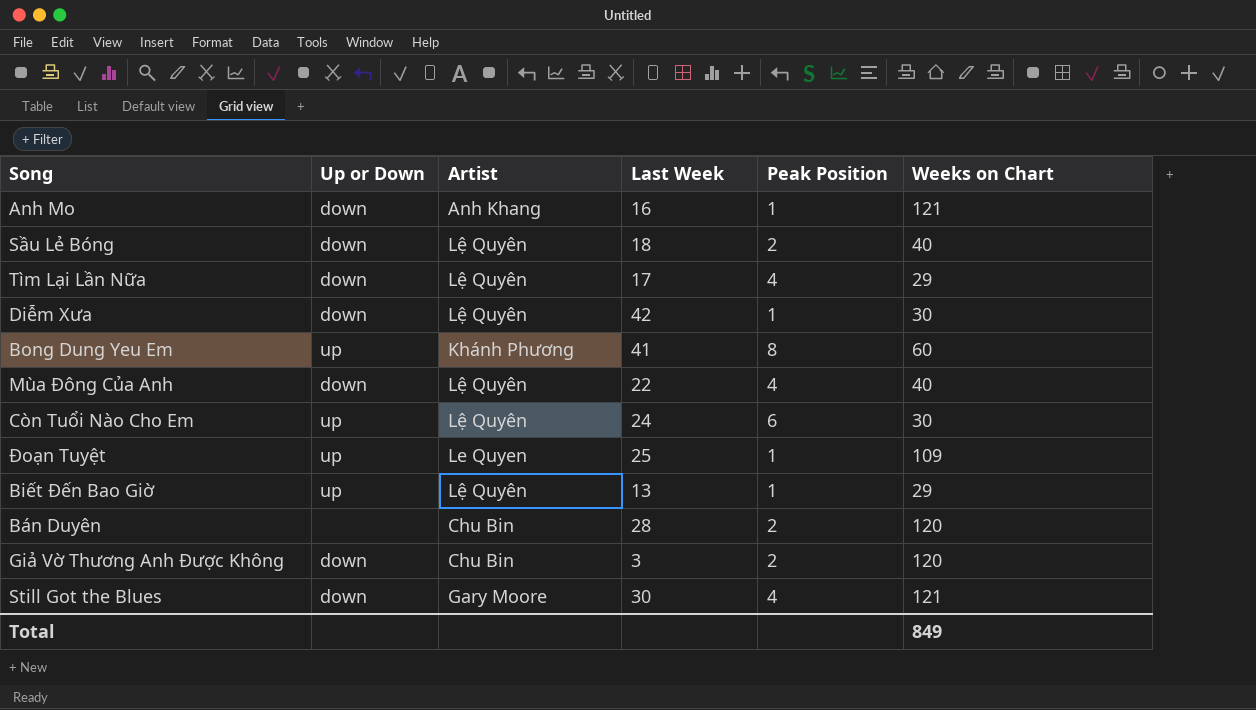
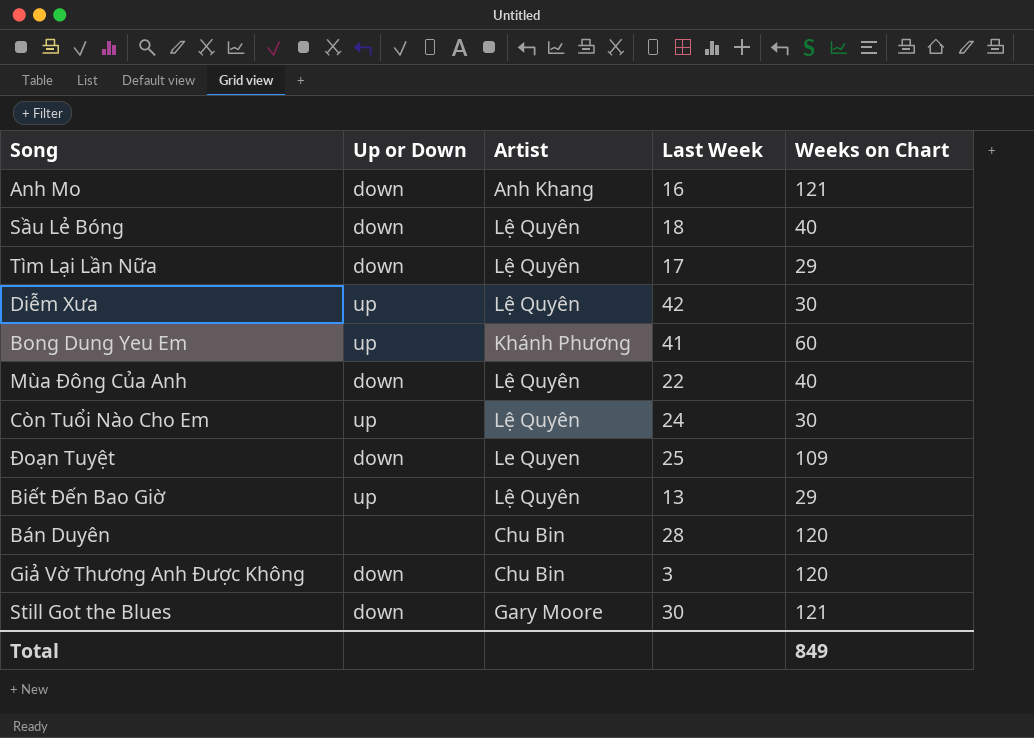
column Peak Position | position: 5 -> none
Diễm Xưa | Up or Down: down -> up
Đoạn Tuyệt | Up or Down: up -> down

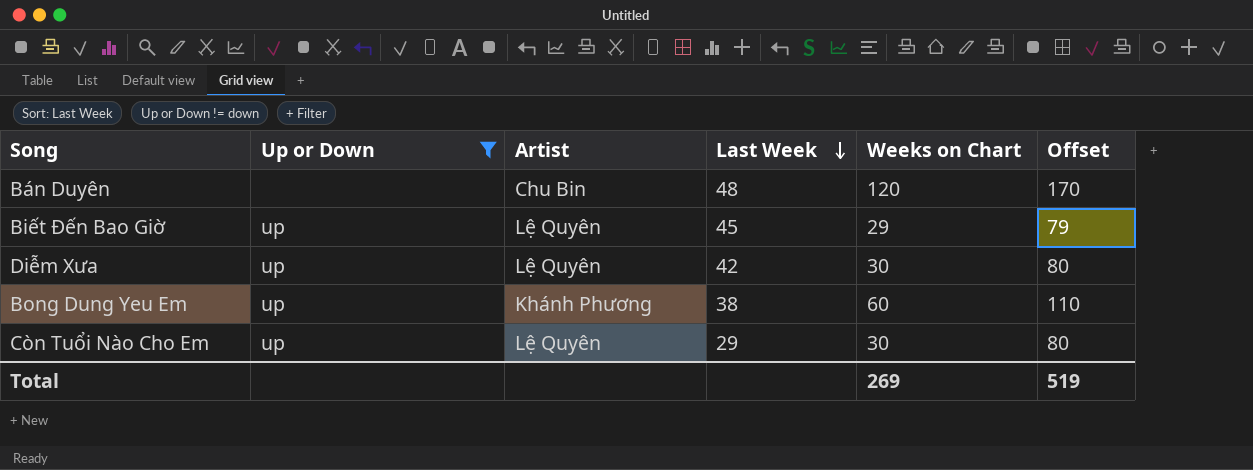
filter: none -> Up or Down != down
row order: none -> Last Week descending
column Offset | formula: none -> [Weeks on Chart] + 50
Bán Duyên | Last Week: 28 -> 48
Biết Đến Bao Giờ | Last Week: 13 -> 45
Bong Dung Yeu Em | Last Week: 41 -> 38
Còn Tuổi Nào Cho Em | Last Week: 24 -> 29
Total | Weeks on Chart: 849 -> 269

